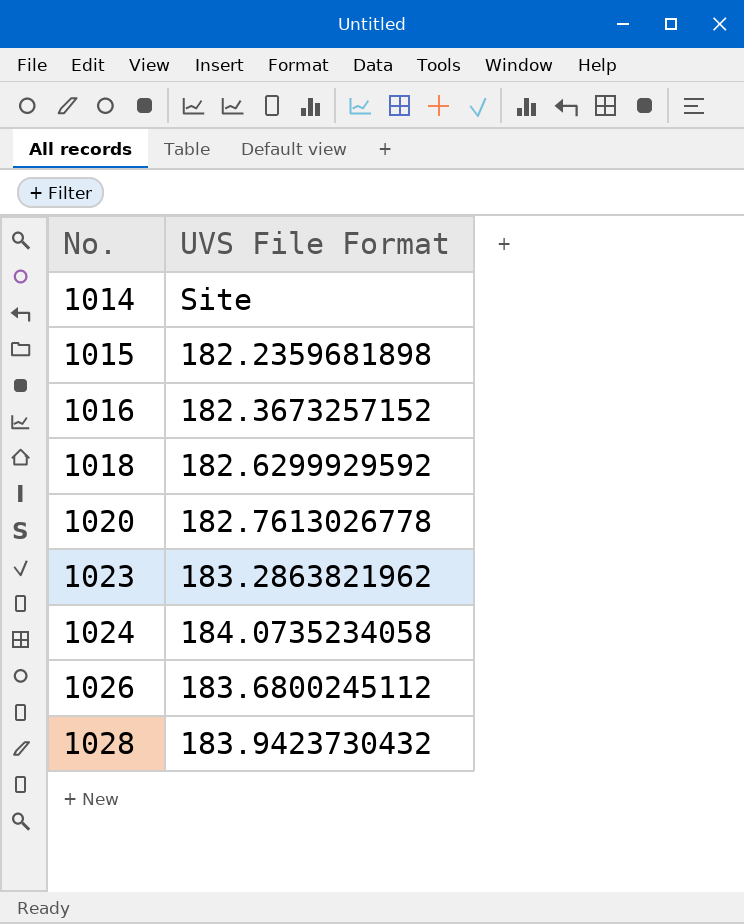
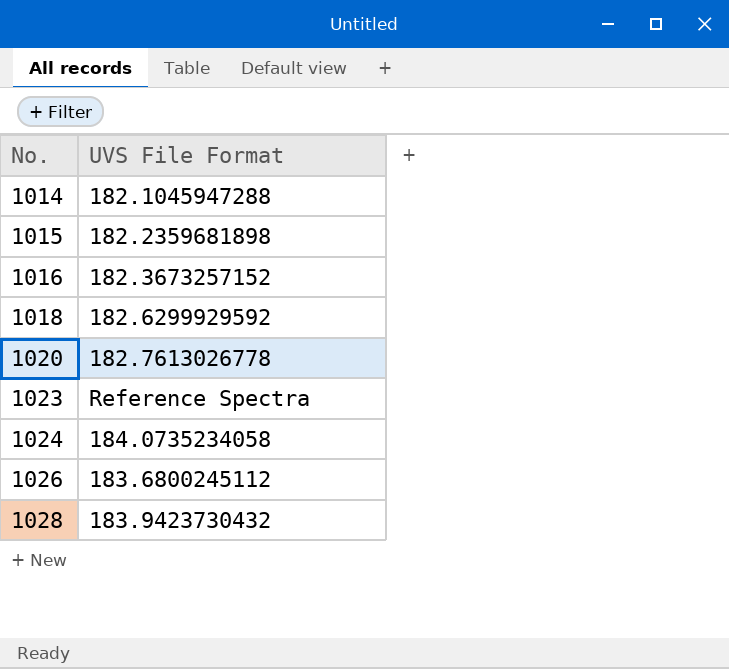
1014 | UVS File Format: Site -> 182.1045947288
1023 | UVS File Format: 183.2863821962 -> Reference Spectra

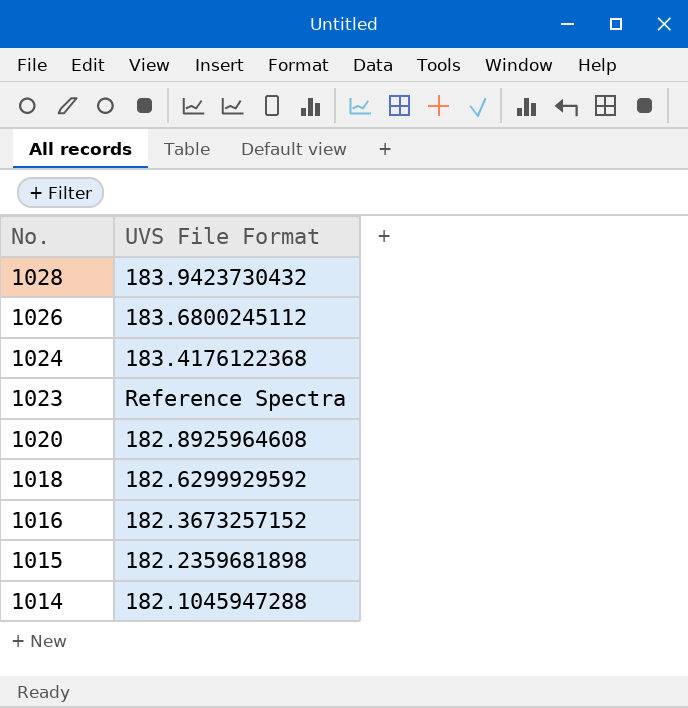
row order: No. ascending -> No. descending
1024 | UVS File Format: 184.0735234058 -> 183.4176122368
1020 | UVS File Format: 182.7613026778 -> 182.8925964608

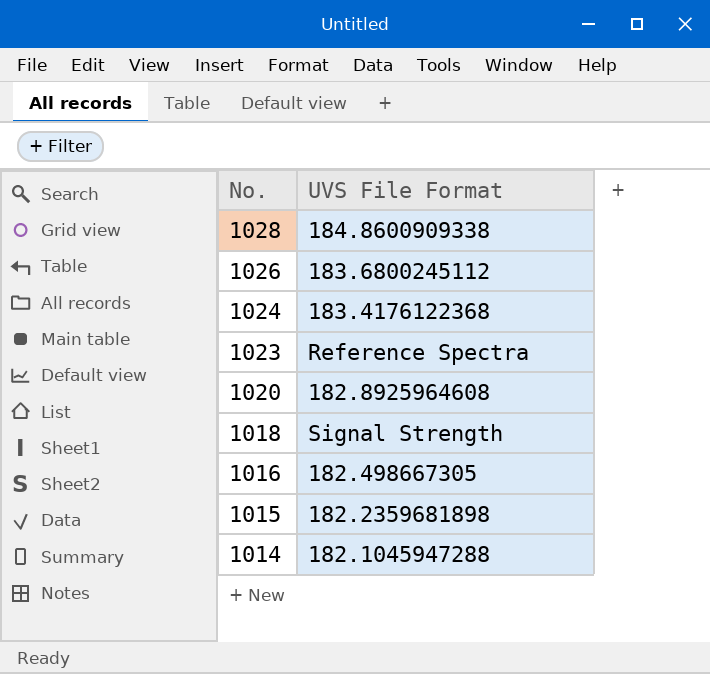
1028 | UVS File Format: 183.9423730432 -> 184.8600909338
1018 | UVS File Format: 182.6299929592 -> Signal Strength
1016 | UVS File Format: 182.3673257152 -> 182.498667305

